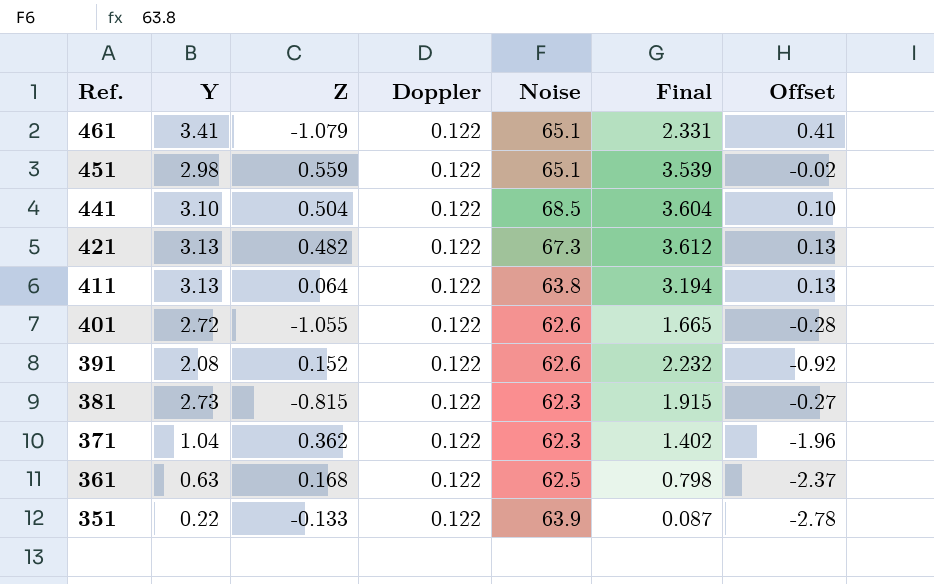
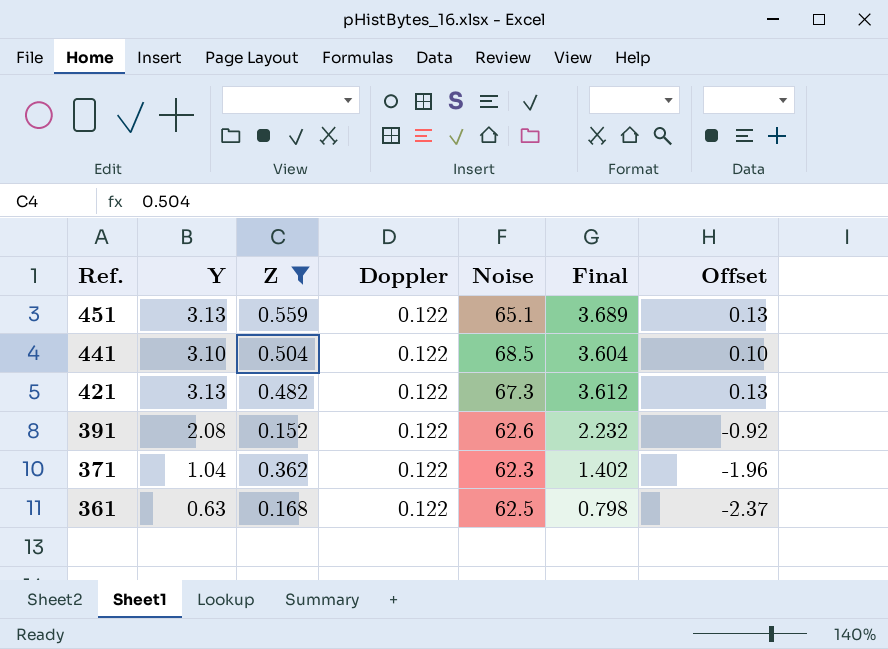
filter: none -> Z >= 0.152
451 | Y: 2.98 -> 3.13
451 | Final: 3.539 -> 3.689
451 | Offset: -0.02 -> 0.13

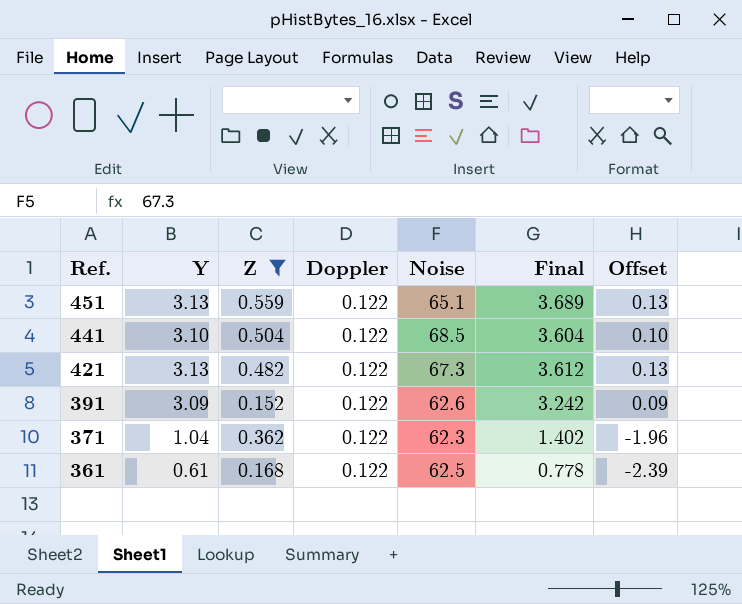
391 | Y: 2.08 -> 3.09
391 | Final: 2.232 -> 3.242
391 | Offset: -0.92 -> 0.09
361 | Y: 0.63 -> 0.61
361 | Final: 0.798 -> 0.778
361 | Offset: -2.37 -> -2.39

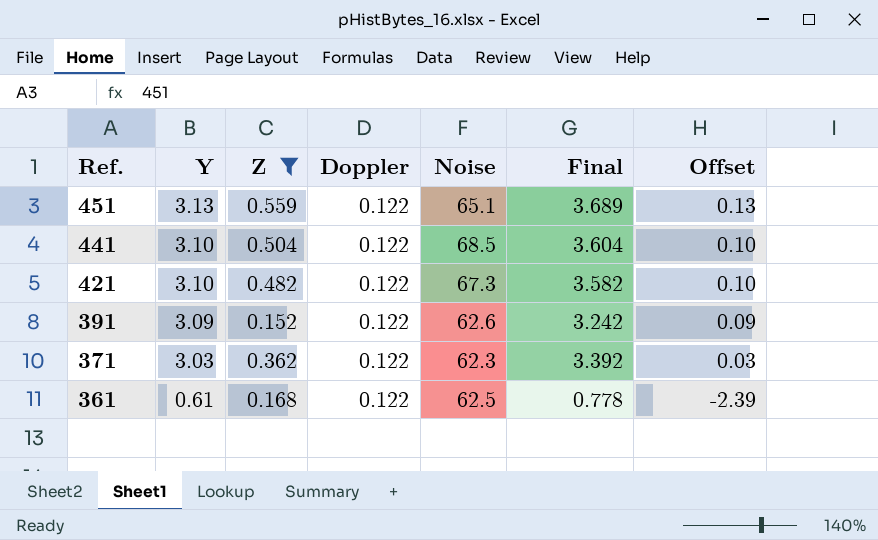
421 | Y: 3.13 -> 3.10
421 | Final: 3.612 -> 3.582
421 | Offset: 0.13 -> 0.10
371 | Y: 1.04 -> 3.03
371 | Final: 1.402 -> 3.392
371 | Offset: -1.96 -> 0.03

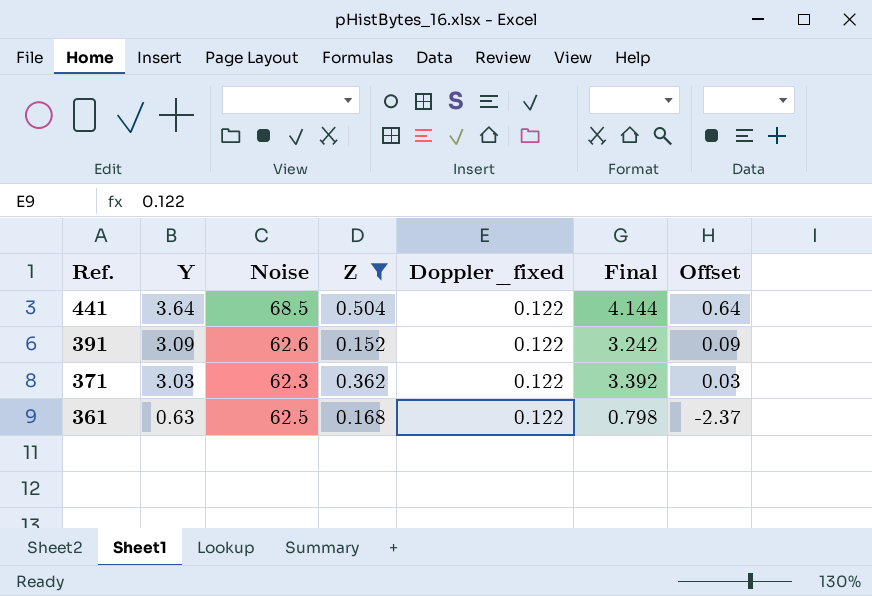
column Noise | position: 5 -> 3
column name: Doppler -> Doppler_fixed
row 451: 3.13 | 0.559 | 0.122 | 65.1 | 3.689 | 0.13 -> none
row 421: 3.10 | 0.482 | 0.122 | 67.3 | 3.582 | 0.10 -> none
441 | Y: 3.10 -> 3.64
441 | Final: 3.604 -> 4.144
441 | Offset: 0.10 -> 0.64
361 | Y: 0.61 -> 0.63
361 | Final: 0.778 -> 0.798
361 | Offset: -2.39 -> -2.37

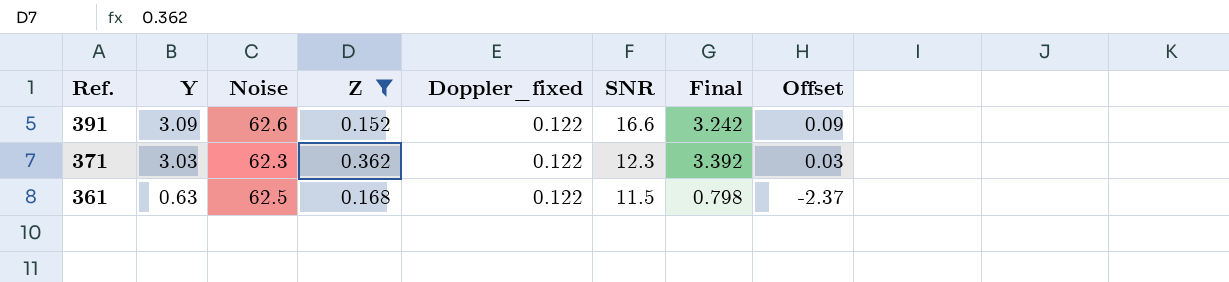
column SNR | position: none -> 6
row 441: 3.64 | 68.5 | 0.504 | 0.122 | 4.144 | 0.64 -> none

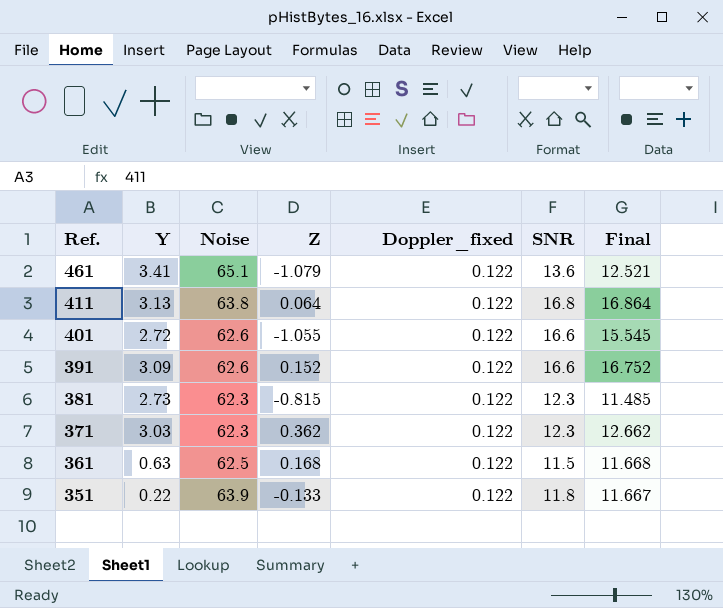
filter: Z >= 0.152 -> none
column Offset | formula: [Y] - 3 -> none
column Final | formula: [Y] + [Z] -> [Z] + [SNR]

